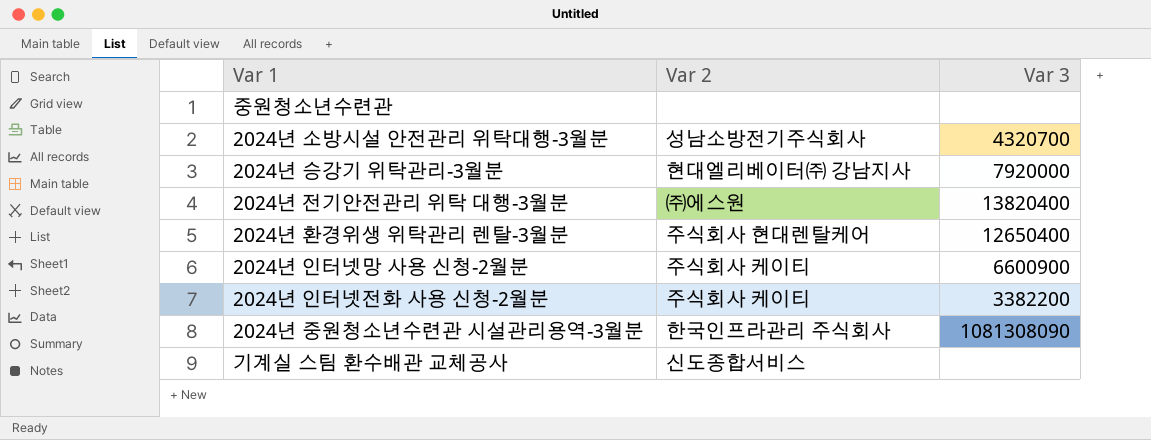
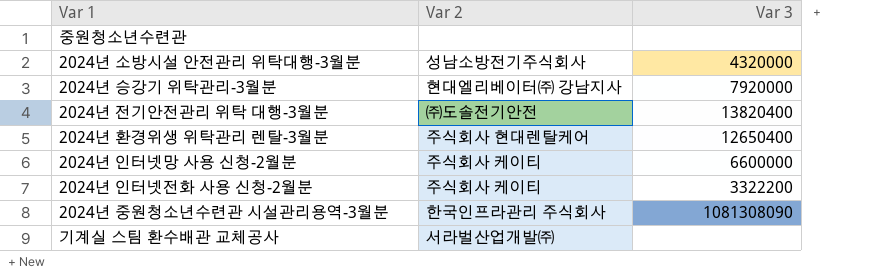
2024년 소방시설 안전관리 위탁대행-3월분 | Var 3: 4320700 -> 4320000
2024년 전기안전관리 위탁 대행-3월분 | Var 2: ㈜에스원 -> ㈜도솔전기안전
2024년 인터넷망 사용 신청-2월분 | Var 3: 6600900 -> 6600000
2024년 인터넷전화 사용 신청-2월분 | Var 3: 3382200 -> 3322200
기계실 스팀 환수배관 교체공사 | Var 2: 신도종합서비스 -> 서라벌산업개발㈜

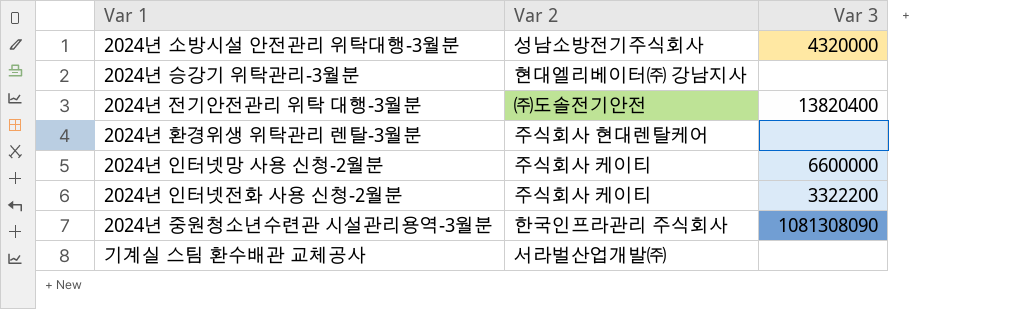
row 중원청소년수련관: none | none -> none
2024년 승강기 위탁관리-3월분 | Var 3: 7920000 -> none
2024년 환경위생 위탁관리 렌탈-3월분 | Var 3: 12650400 -> none

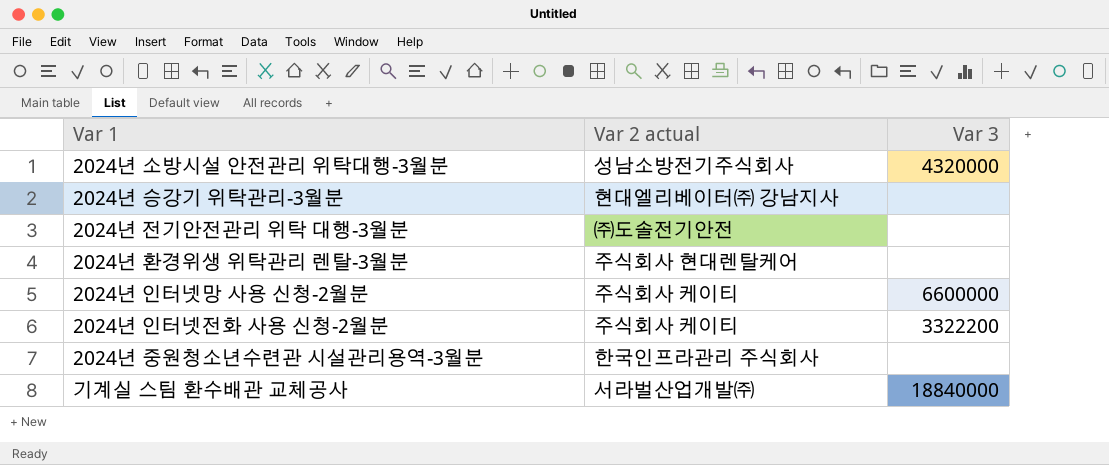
column name: Var 2 -> Var 2 actual
2024년 전기안전관리 위탁 대행-3월분 | Var 3: 13820400 -> none
2024년 중원청소년수련관 시설관리용역-3월분 | Var 3: 1081308090 -> none
기계실 스팀 환수배관 교체공사 | Var 3: none -> 18840000

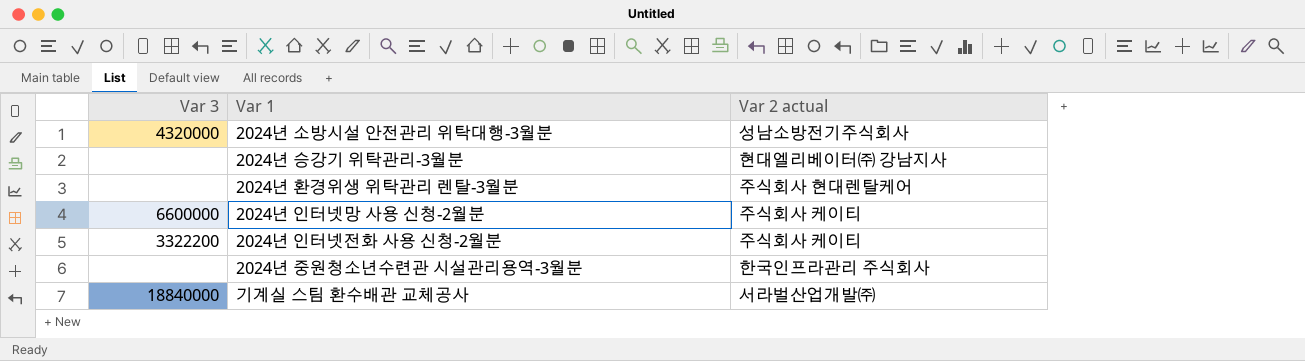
column Var 3 | position: 3 -> 1
row 2024년 전기안전관리 위탁 대행-3월분: ㈜도솔전기안전 | none -> none

